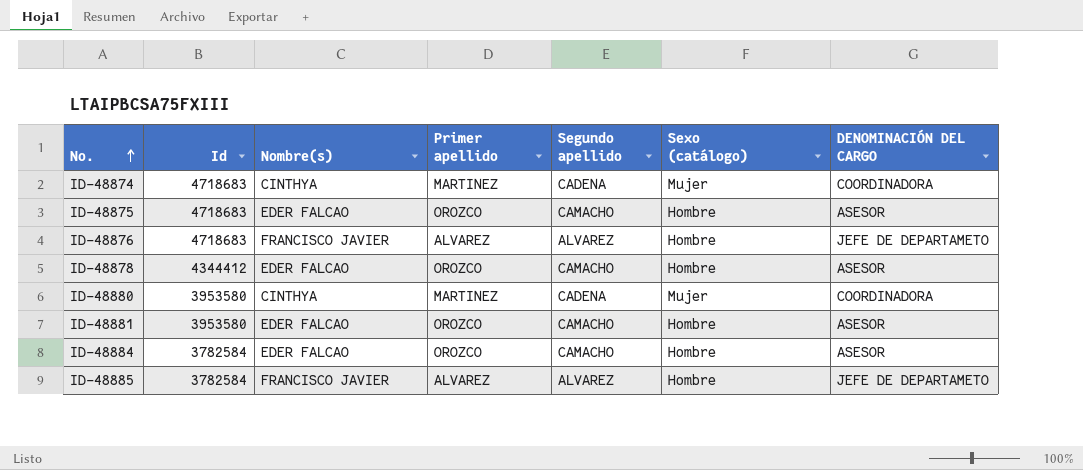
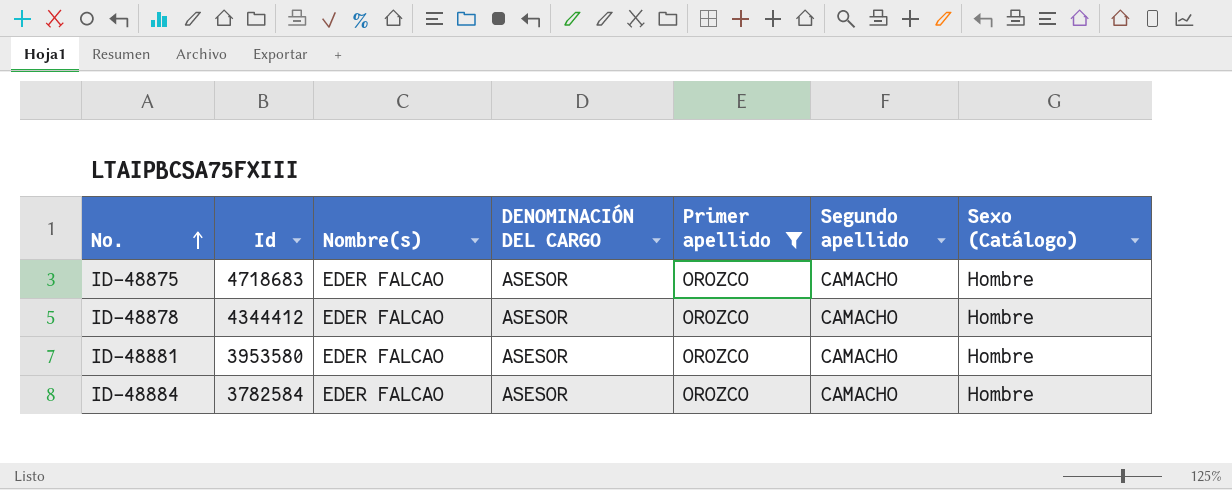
filter: none -> Primer apellido = OROZCO
column DENOMINACIÓN DEL CARGO | position: 7 -> 4
column name: Sexo (catálogo) -> Sexo (Catálogo)

